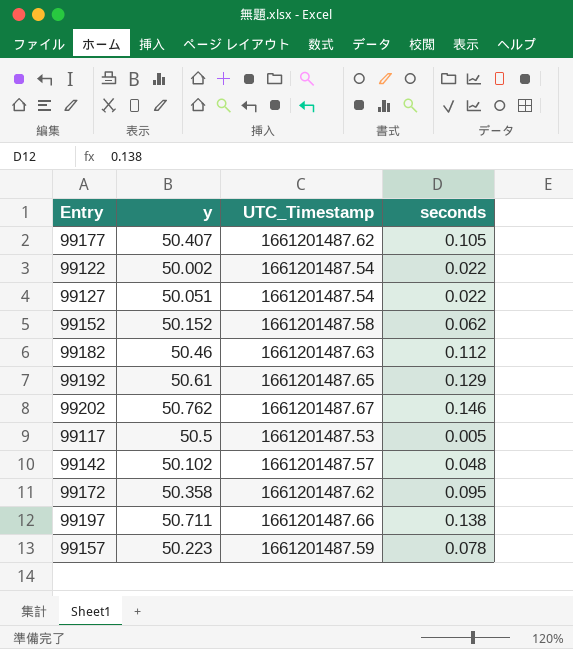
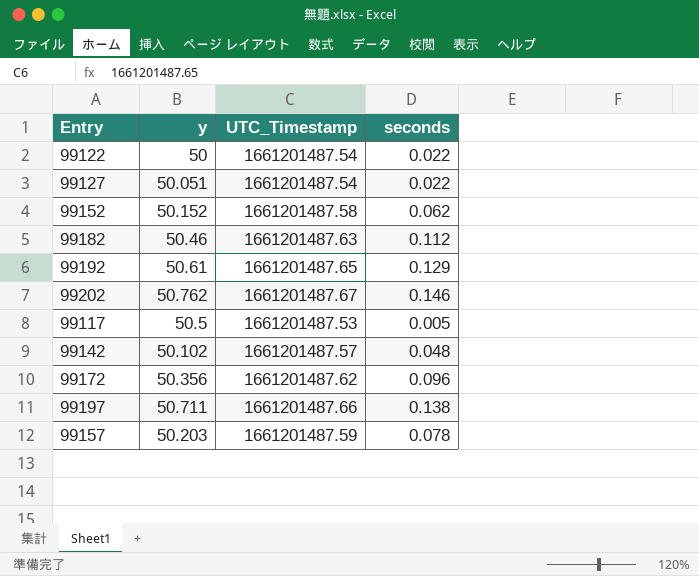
row 99177: 50.407 | 1661201487.62 | 0.105 -> none
99122 | y: 50.002 -> 50
99172 | y: 50.358 -> 50.356
99172 | seconds: 0.095 -> 0.096
99157 | y: 50.223 -> 50.203

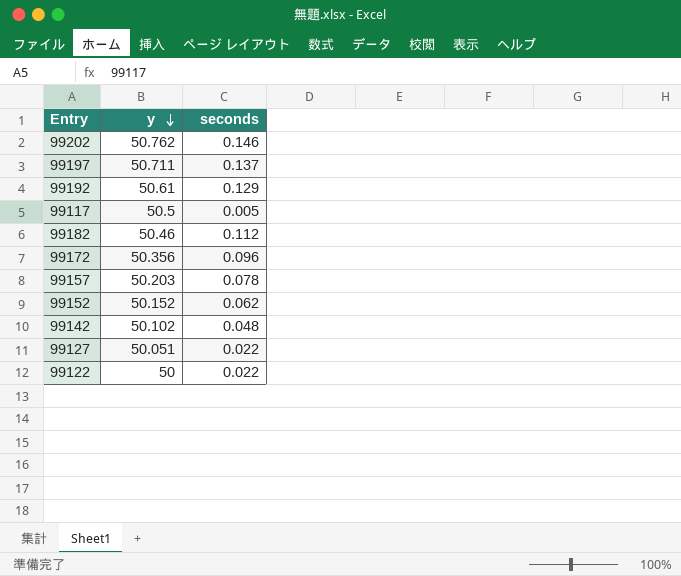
row order: none -> y descending
column UTC_Timestamp | position: 3 -> none
99197 | seconds: 0.138 -> 0.137

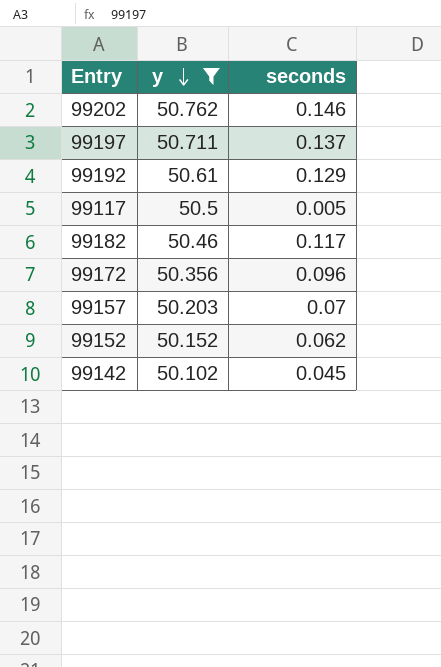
filter: none -> y >= 50.102
99182 | seconds: 0.112 -> 0.117
99157 | seconds: 0.078 -> 0.07
99142 | seconds: 0.048 -> 0.045

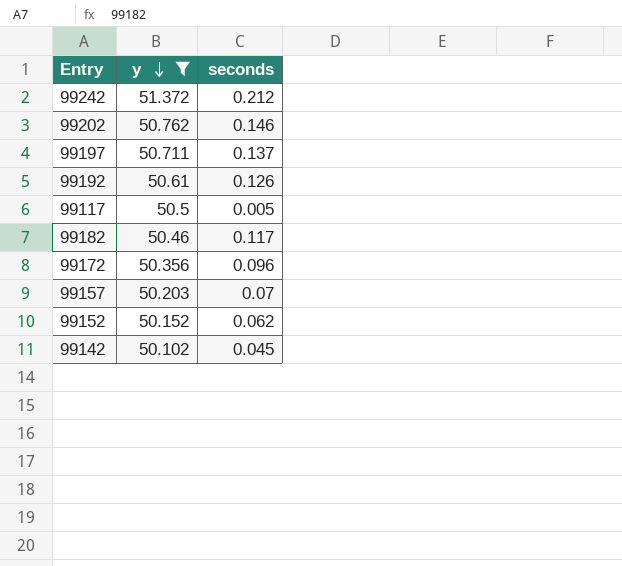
row 99242: none -> 51.372 | 0.212
99192 | seconds: 0.129 -> 0.126

